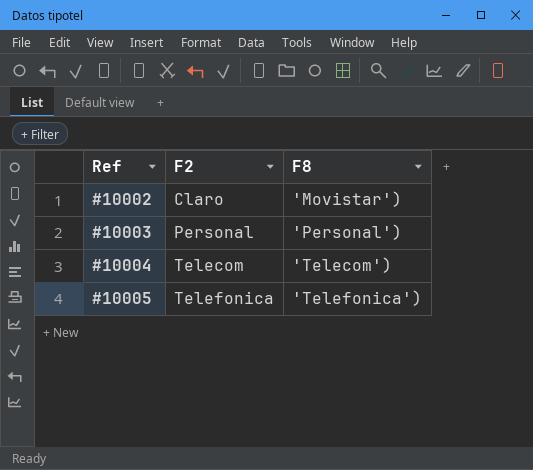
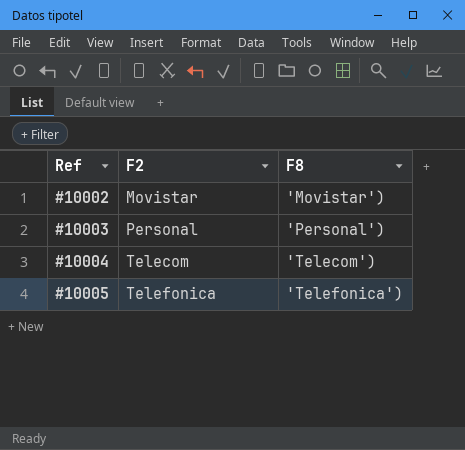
#10002 | F2: Claro -> Movistar

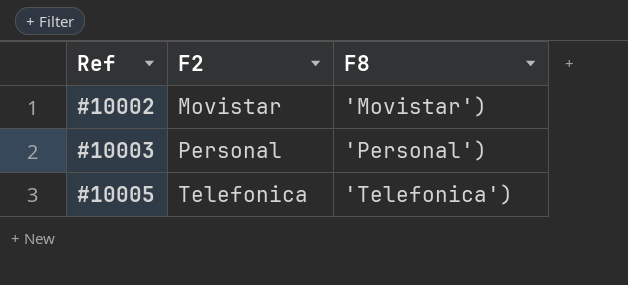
row #10004: Telecom | 'Telecom') -> none

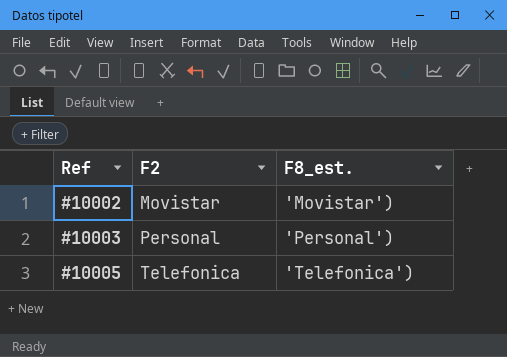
column name: F8 -> F8_est.

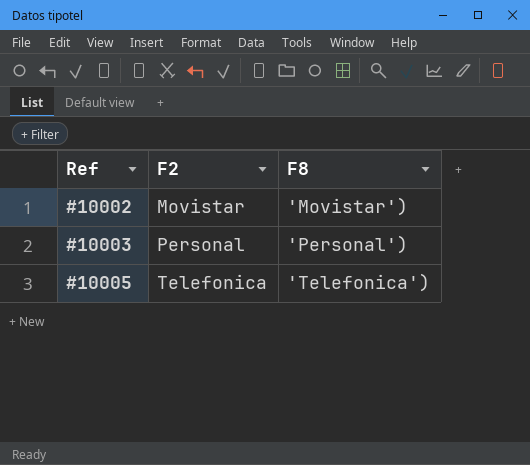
column name: F8_est. -> F8

